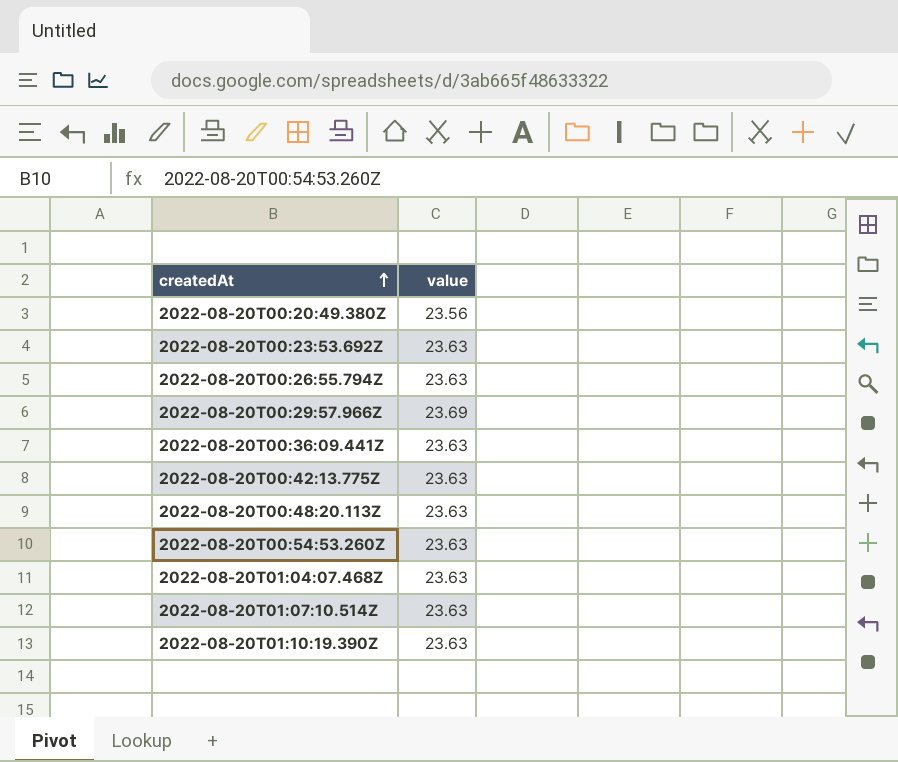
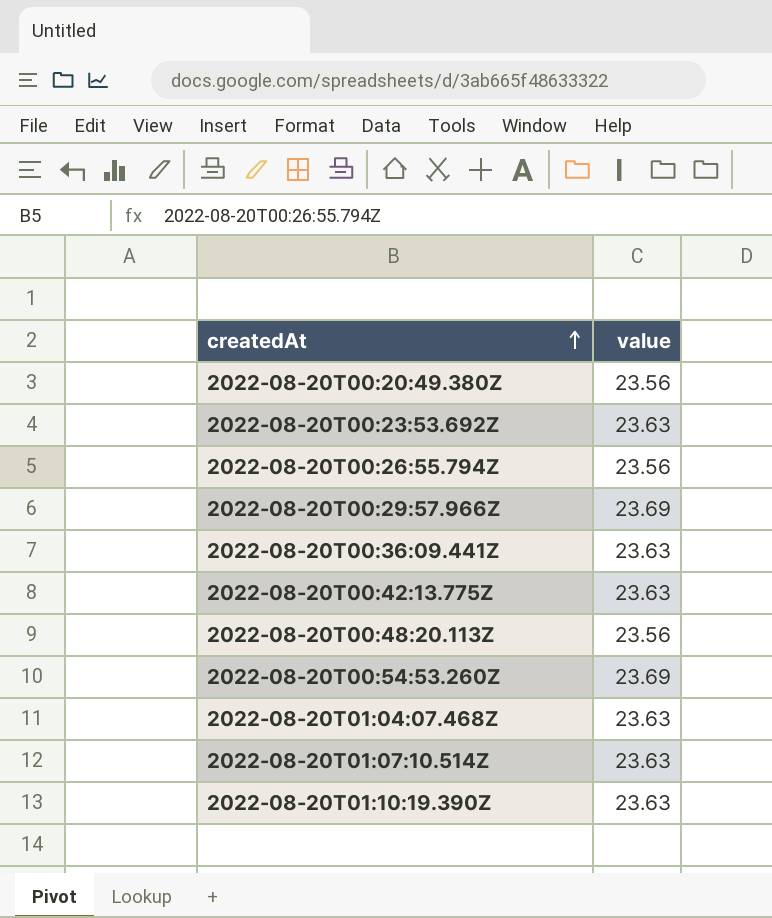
2022-08-20T00:26:55.794Z | value: 23.63 -> 23.56
2022-08-20T00:48:20.113Z | value: 23.63 -> 23.56
2022-08-20T00:54:53.260Z | value: 23.63 -> 23.69

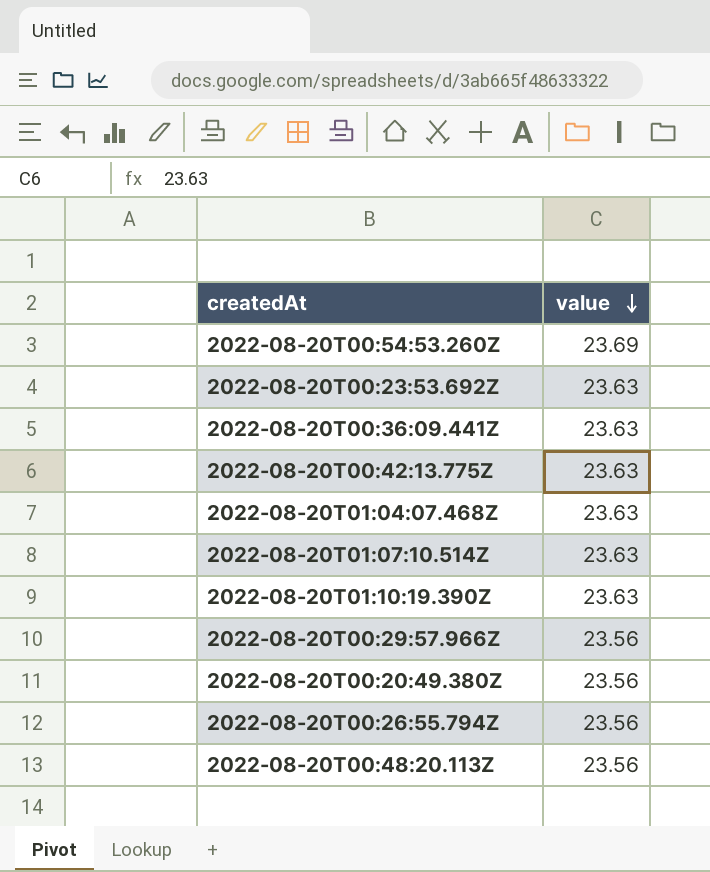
row order: createdAt ascending -> value descending
2022-08-20T00:29:57.966Z | value: 23.69 -> 23.56

